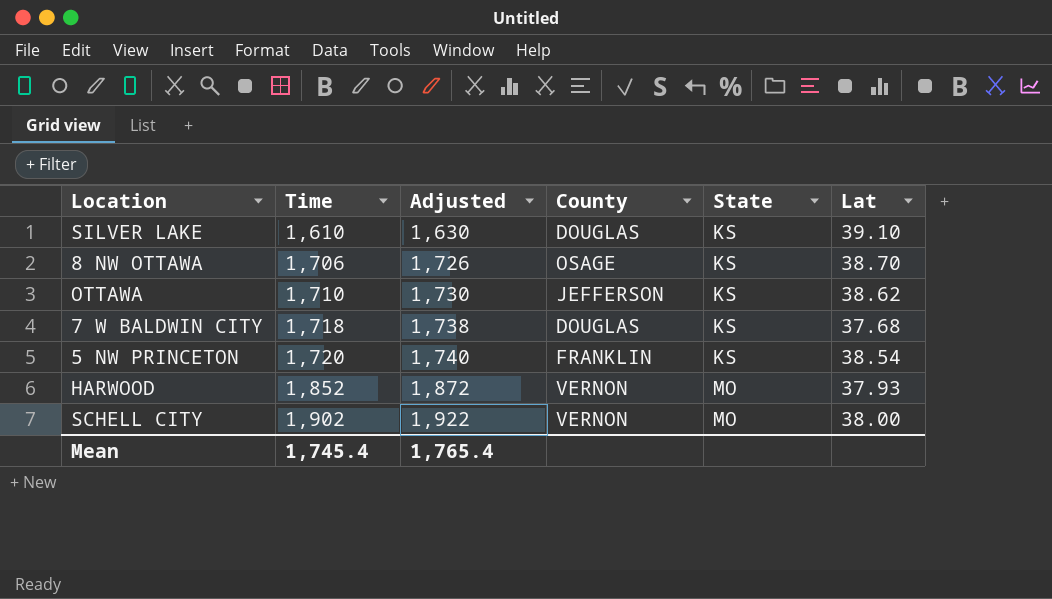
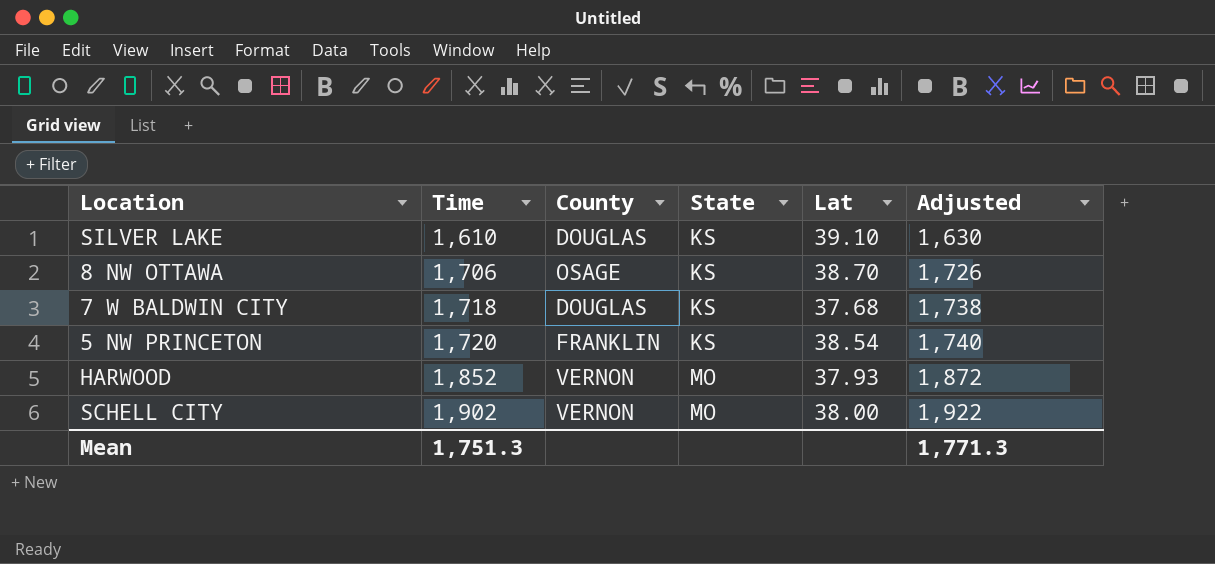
column Adjusted | position: 3 -> 6
row OTTAWA: 1,710 | 1,730 | JEFFERSON | KS | 38.62 -> none
Mean | Time: 1,745.4 -> 1,751.3
Mean | Adjusted: 1,765.4 -> 1,771.3

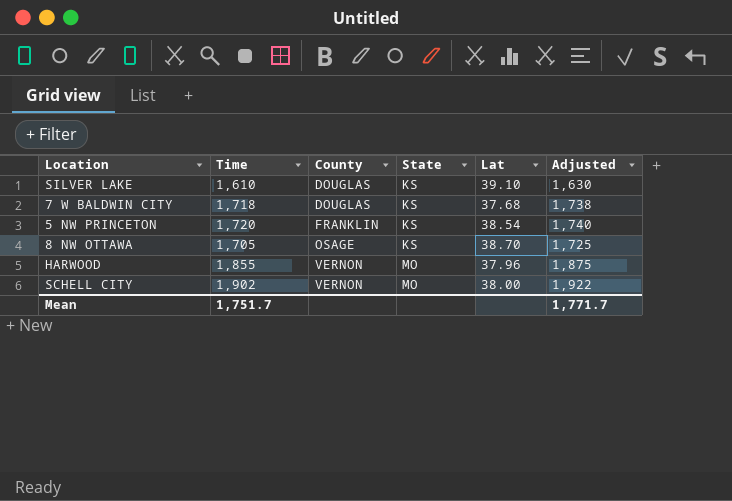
row order: Time ascending -> County ascending
8 NW OTTAWA | Time: 1,706 -> 1,705
8 NW OTTAWA | Adjusted: 1,726 -> 1,725
HARWOOD | Time: 1,852 -> 1,855
HARWOOD | Lat: 37.93 -> 37.96
HARWOOD | Adjusted: 1,872 -> 1,875
Mean | Time: 1,751.3 -> 1,751.7
Mean | Adjusted: 1,771.3 -> 1,771.7

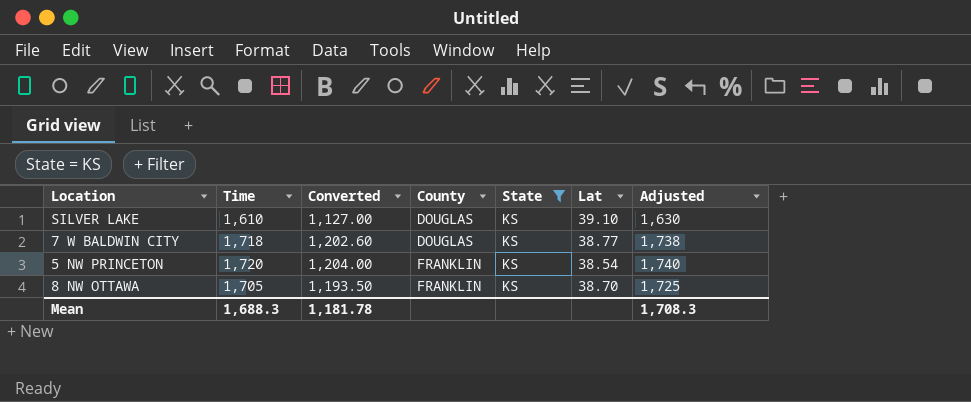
filter: none -> State = KS
column Converted | formula: none -> [Time] * 0.7
7 W BALDWIN CITY | Lat: 37.68 -> 38.77
8 NW OTTAWA | County: OSAGE -> FRANKLIN
Mean | Time: 1,751.7 -> 1,688.3
Mean | Adjusted: 1,771.7 -> 1,708.3

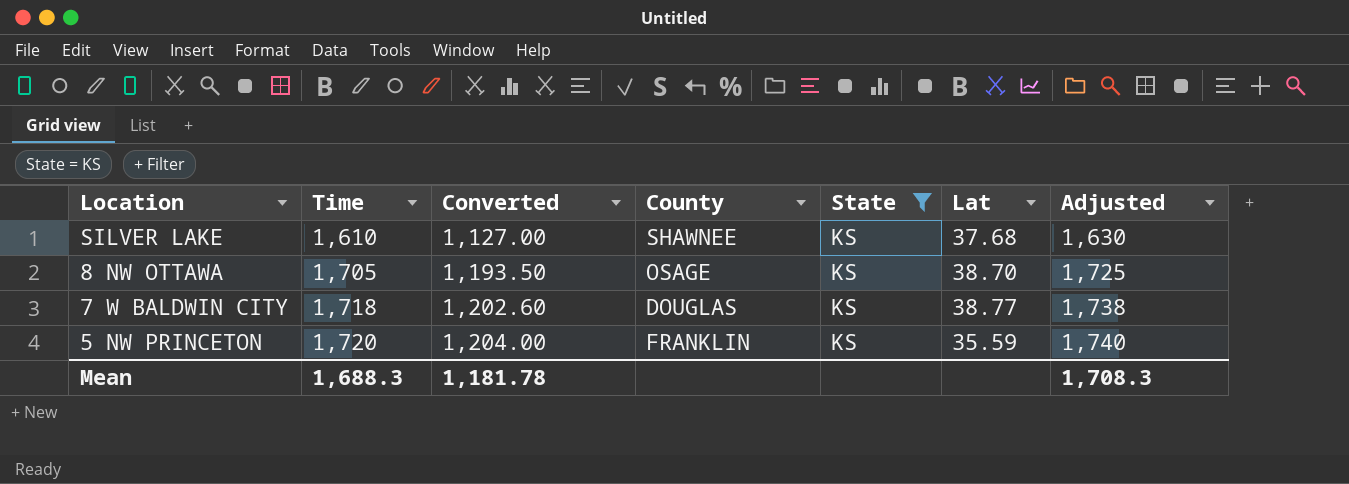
row order: County ascending -> Location descending
SILVER LAKE | County: DOUGLAS -> SHAWNEE
SILVER LAKE | Lat: 39.10 -> 37.68
8 NW OTTAWA | County: FRANKLIN -> OSAGE
5 NW PRINCETON | Lat: 38.54 -> 35.59

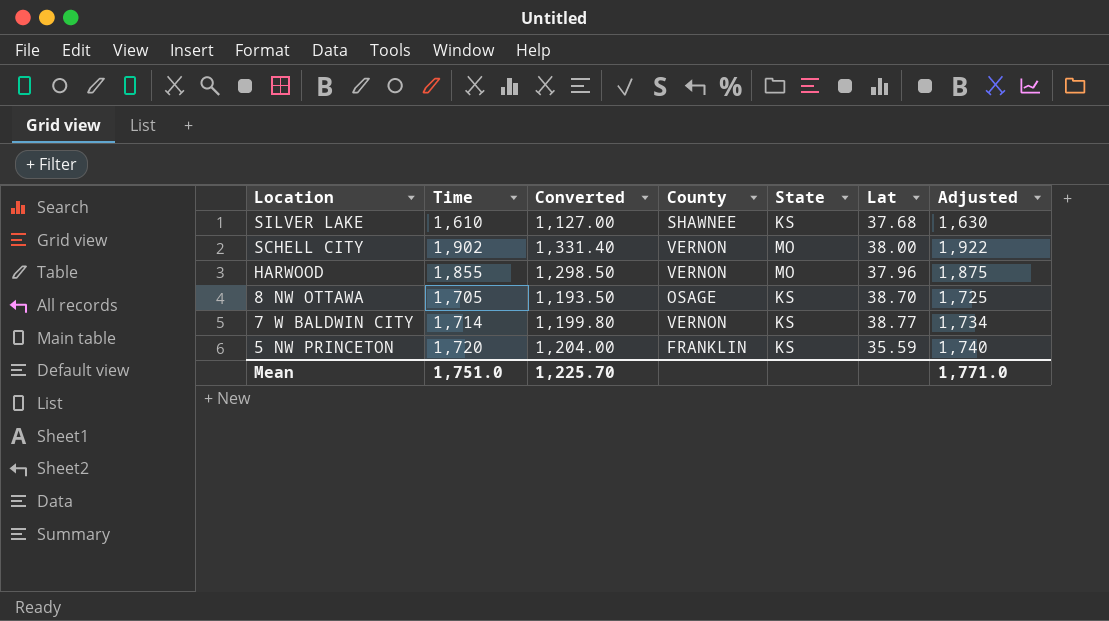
filter: State = KS -> none
7 W BALDWIN CITY | Time: 1,718 -> 1,714
7 W BALDWIN CITY | Converted: 1,202.60 -> 1,199.80
7 W BALDWIN CITY | County: DOUGLAS -> VERNON
7 W BALDWIN CITY | Adjusted: 1,738 -> 1,734
Mean | Time: 1,688.3 -> 1,751.0
Mean | Converted: 1,181.78 -> 1,225.70
Mean | Adjusted: 1,708.3 -> 1,771.0

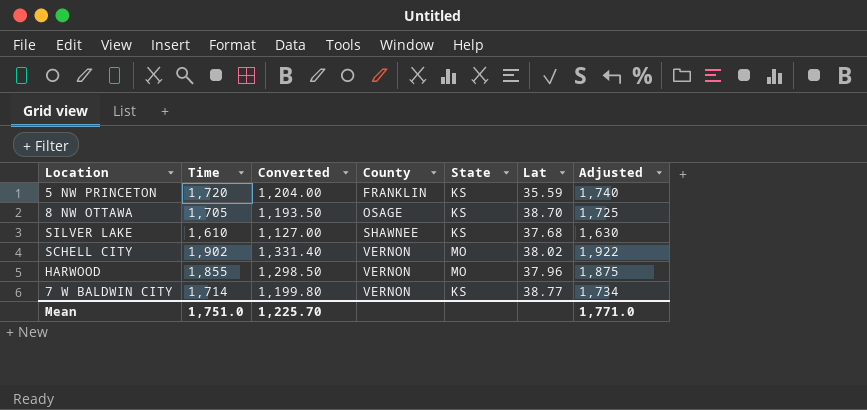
row order: Location descending -> County ascending
SCHELL CITY | Lat: 38.00 -> 38.02

